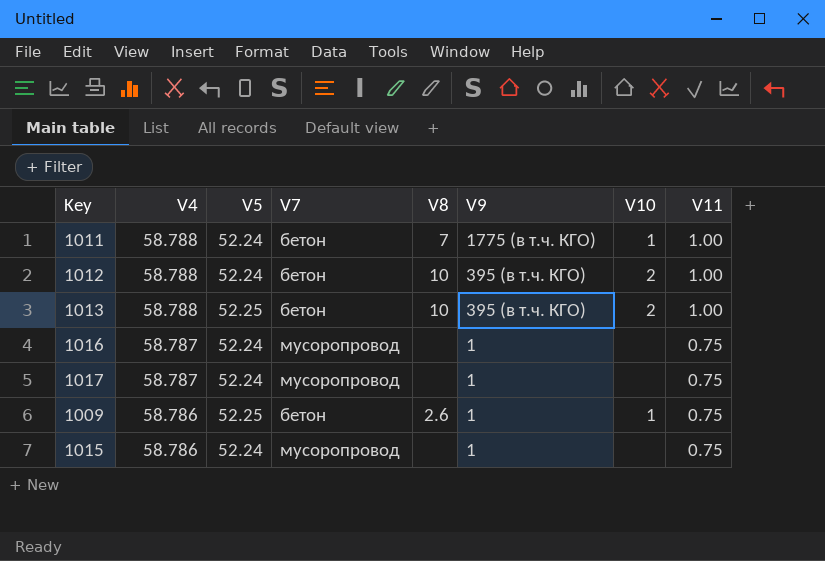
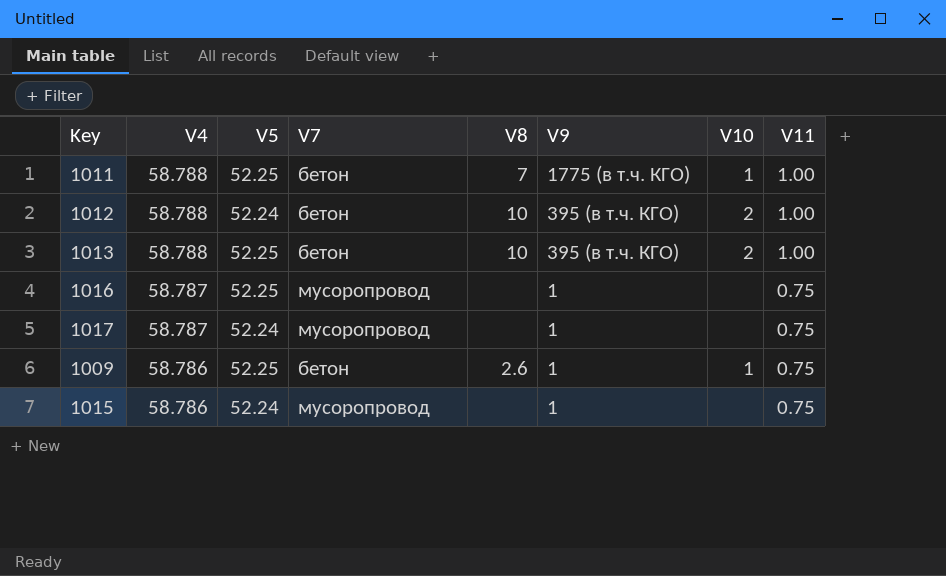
1011 | V5: 52.24 -> 52.25
1016 | V5: 52.24 -> 52.25

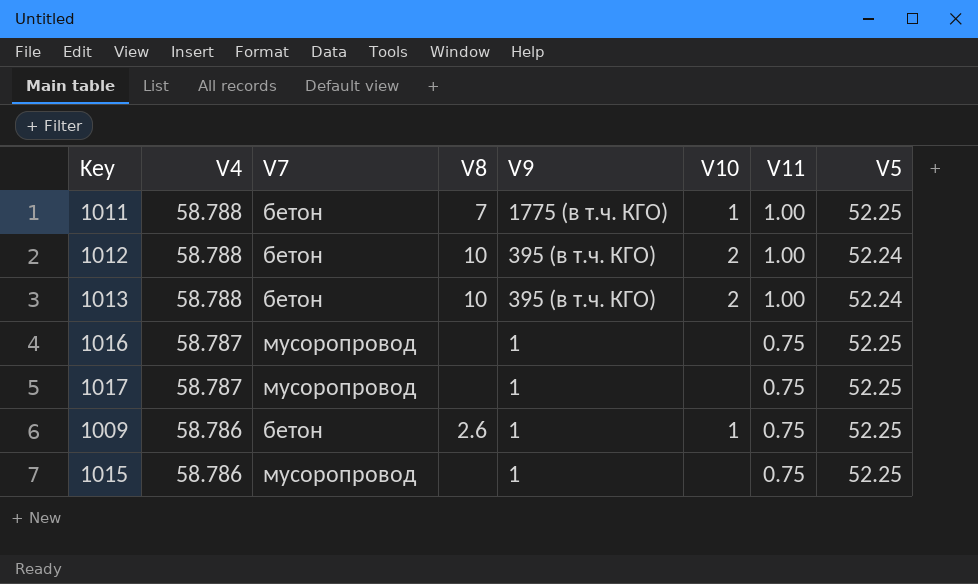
column V5 | position: 3 -> 8
1013 | V5: 52.25 -> 52.24
1017 | V5: 52.24 -> 52.25
1015 | V5: 52.24 -> 52.25

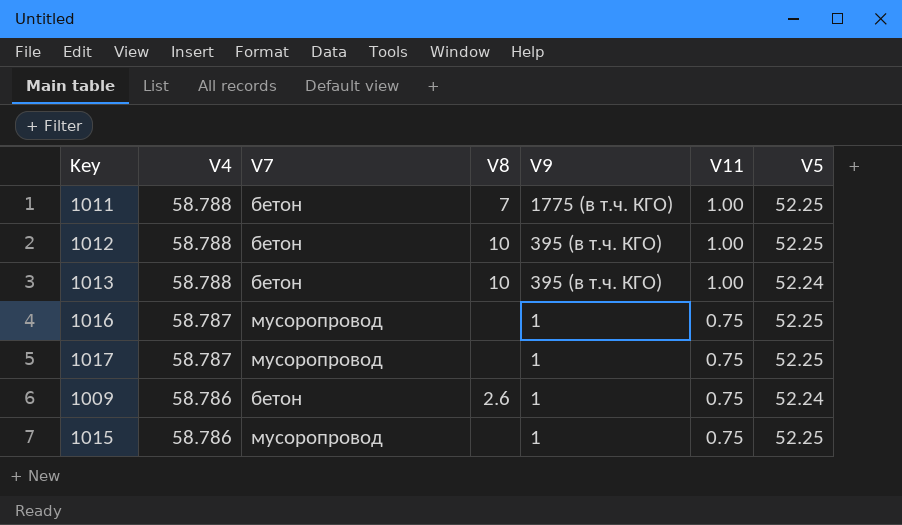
column V10 | position: 6 -> none
1012 | V5: 52.24 -> 52.25
1009 | V5: 52.25 -> 52.24

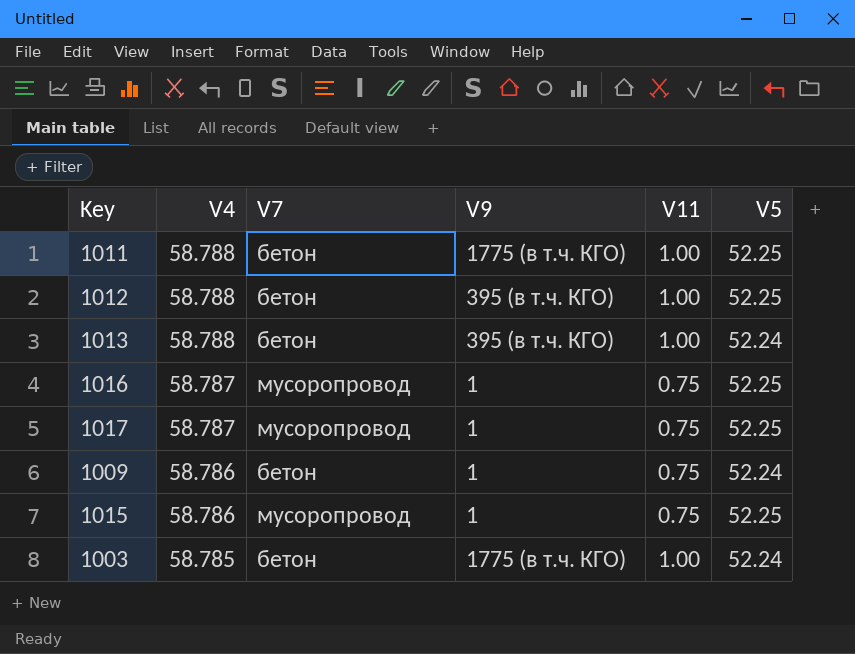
column V8 | position: 4 -> none
row 1003: none -> 58.785 | бетон | 1775 (в т.ч. КГО) | 1.00 | 52.24

